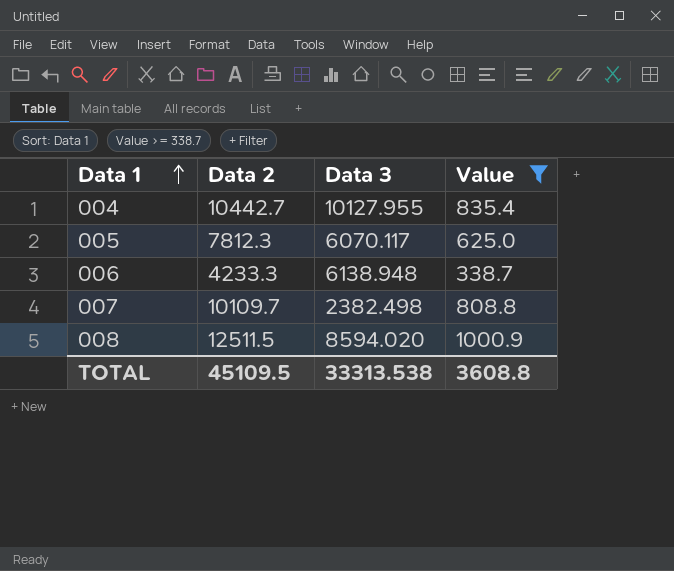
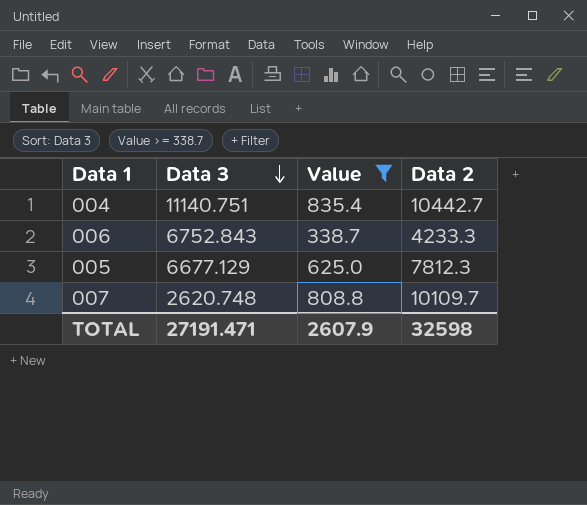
row order: Data 1 ascending -> Data 3 descending
column Data 2 | position: 2 -> 4
row 008: 12511.5 | 8594.020 | 1000.9 -> none
004 | Data 3: 10127.955 -> 11140.751
006 | Data 3: 6138.948 -> 6752.843
005 | Data 3: 6070.117 -> 6677.129
007 | Data 3: 2382.498 -> 2620.748
TOTAL | Data 3: 33313.538 -> 27191.471
TOTAL | Value: 3608.8 -> 2607.9
TOTAL | Data 2: 45109.5 -> 32598

